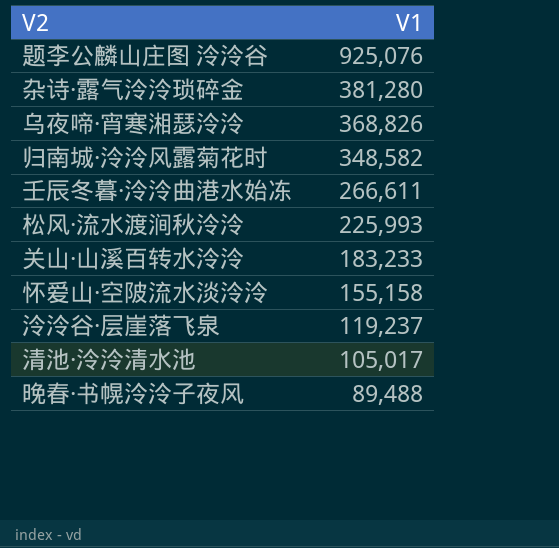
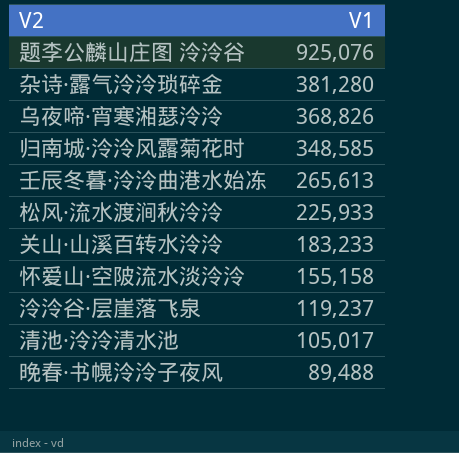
归南城·泠泠风露菊花时 | V1: 348,582 -> 348,585
壬辰冬暮·泠泠曲港水始冻 | V1: 266,611 -> 265,613
松风·流水渡涧秋泠泠 | V1: 225,993 -> 225,933

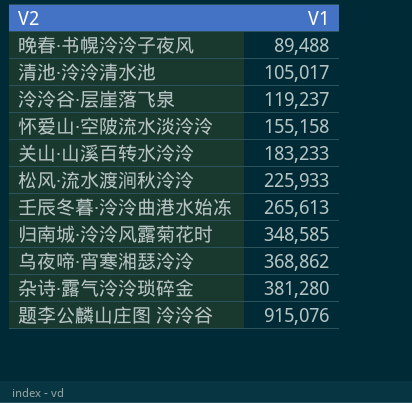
row order: V1 descending -> V1 ascending
乌夜啼·宵寒湘瑟泠泠 | V1: 368,826 -> 368,862
题李公麟山庄图 泠泠谷 | V1: 925,076 -> 915,076

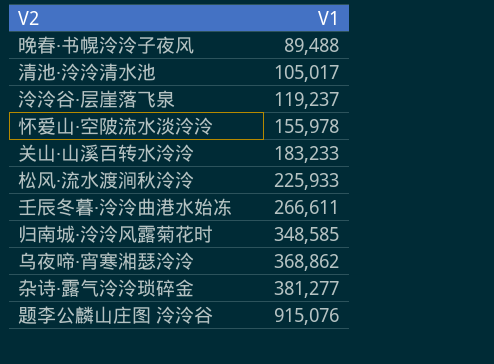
怀爱山·空陂流水淡泠泠 | V1: 155,158 -> 155,978
壬辰冬暮·泠泠曲港水始冻 | V1: 265,613 -> 266,611
杂诗·露气泠泠琐碎金 | V1: 381,280 -> 381,277

